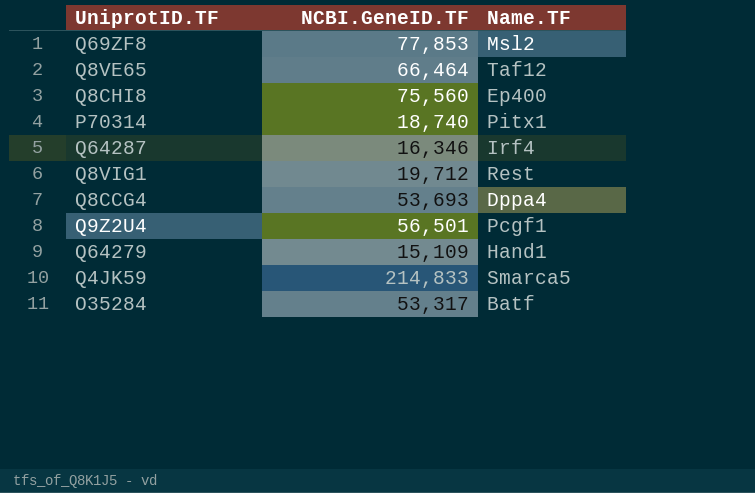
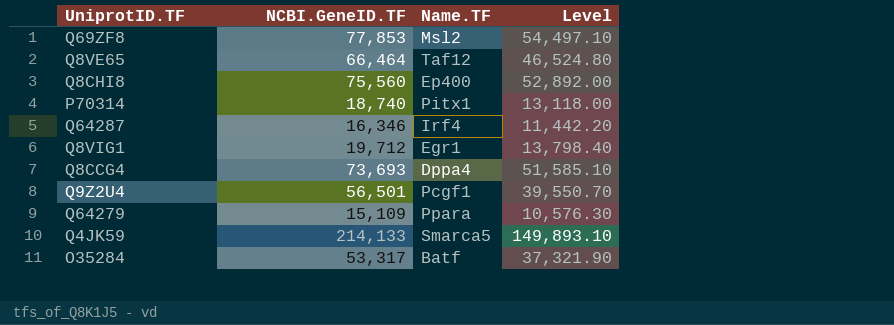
column Level | formula: none -> [NCBI.GeneID.TF] * 0.7
Q8VIG1 | Name.TF: Rest -> Egr1
Q8CCG4 | NCBI.GeneID.TF: 53,693 -> 73,693
Q64279 | Name.TF: Hand1 -> Ppara
Q4JK59 | NCBI.GeneID.TF: 214,833 -> 214,133

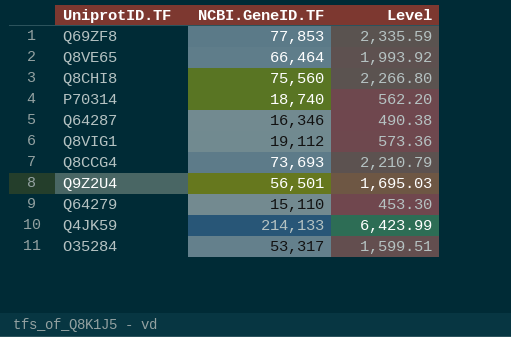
column Name.TF | position: 3 -> none
column Level | formula: [NCBI.GeneID.TF] * 0.7 -> [NCBI.GeneID.TF] * 0.03
Q8VIG1 | NCBI.GeneID.TF: 19,712 -> 19,112
Q64279 | NCBI.GeneID.TF: 15,109 -> 15,110

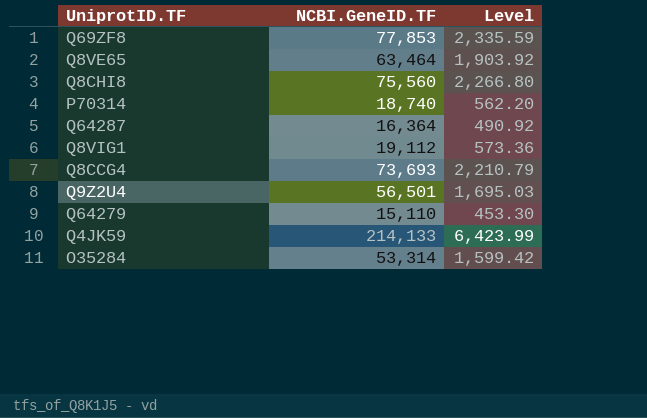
Q8VE65 | NCBI.GeneID.TF: 66,464 -> 63,464
Q8VE65 | Level: 1,993.92 -> 1,903.92
Q64287 | NCBI.GeneID.TF: 16,346 -> 16,364
Q64287 | Level: 490.38 -> 490.92
O35284 | NCBI.GeneID.TF: 53,317 -> 53,314
O35284 | Level: 1,599.51 -> 1,599.42

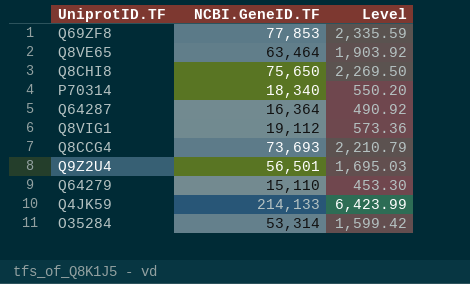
Q8CHI8 | NCBI.GeneID.TF: 75,560 -> 75,650
Q8CHI8 | Level: 2,266.80 -> 2,269.50
P70314 | NCBI.GeneID.TF: 18,740 -> 18,340
P70314 | Level: 562.20 -> 550.20

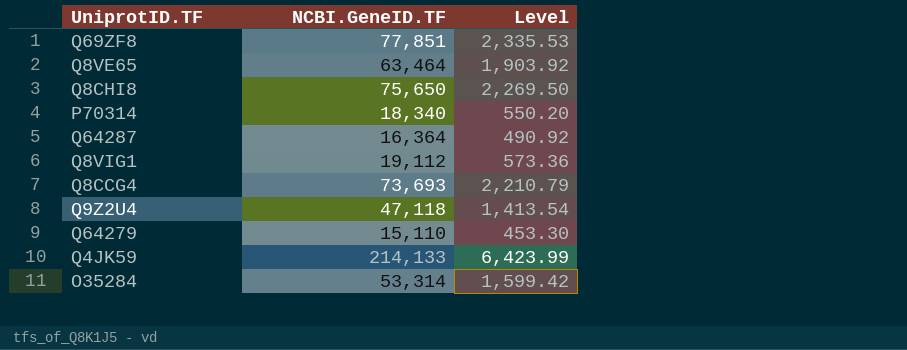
Q69ZF8 | NCBI.GeneID.TF: 77,853 -> 77,851
Q69ZF8 | Level: 2,335.59 -> 2,335.53
Q9Z2U4 | NCBI.GeneID.TF: 56,501 -> 47,118
Q9Z2U4 | Level: 1,695.03 -> 1,413.54

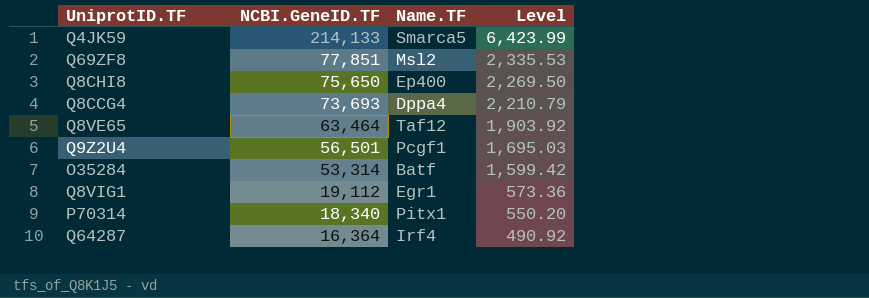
row order: none -> NCBI.GeneID.TF descending
column Name.TF | position: none -> 3
row Q64279: 15,110 | 453.30 -> none
Q9Z2U4 | NCBI.GeneID.TF: 47,118 -> 56,501
Q9Z2U4 | Level: 1,413.54 -> 1,695.03

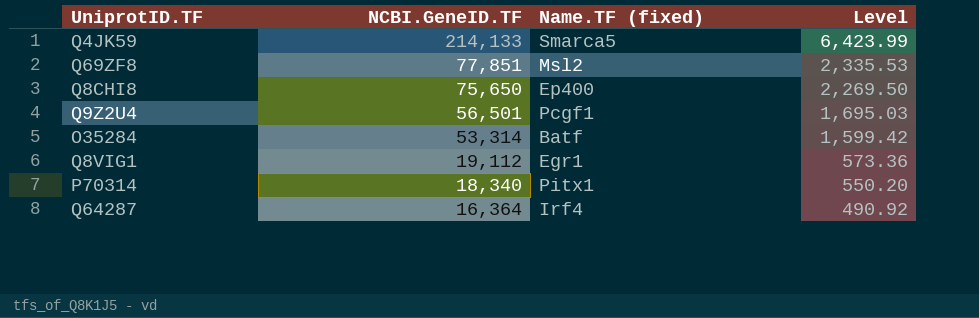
column name: Name.TF -> Name.TF (fixed)
row Q8CCG4: 73,693 | Dppa4 | 2,210.79 -> none
row Q8VE65: 63,464 | Taf12 | 1,903.92 -> none

